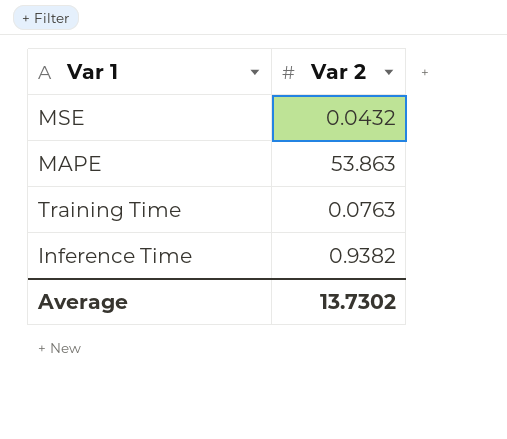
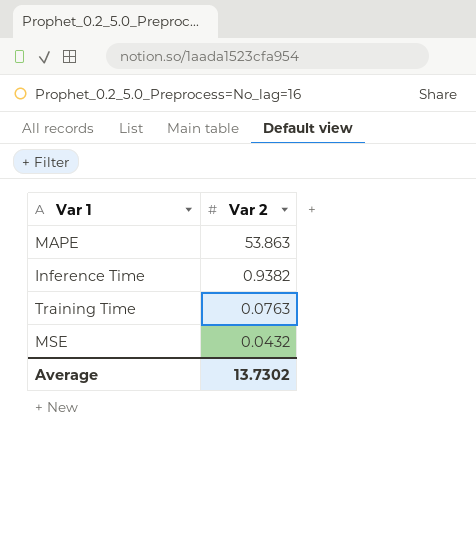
row order: none -> Var 2 descending

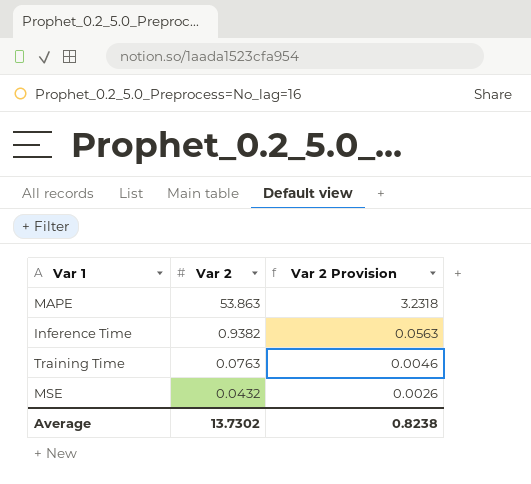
column Var 2 Provision | formula: none -> [Var 2] * 0.06

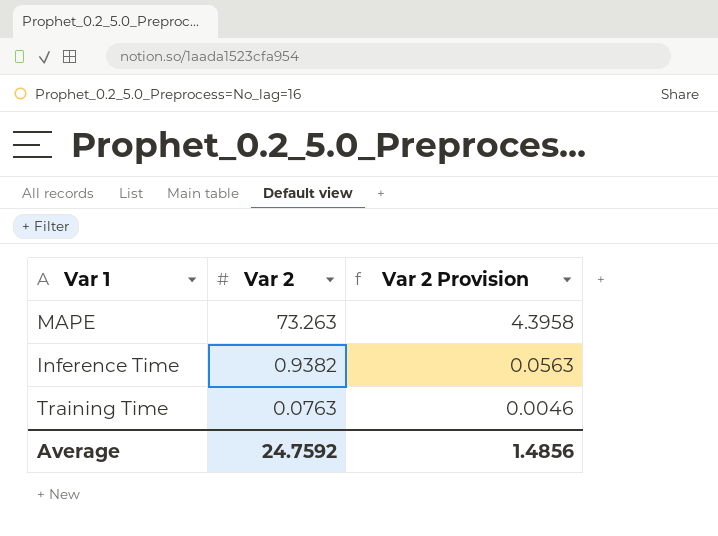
row MSE: 0.0432 | 0.0026 -> none
MAPE | Var 2: 53.863 -> 73.263
MAPE | Var 2 Provision: 3.2318 -> 4.3958
Average | Var 2: 13.7302 -> 24.7592
Average | Var 2 Provision: 0.8238 -> 1.4856

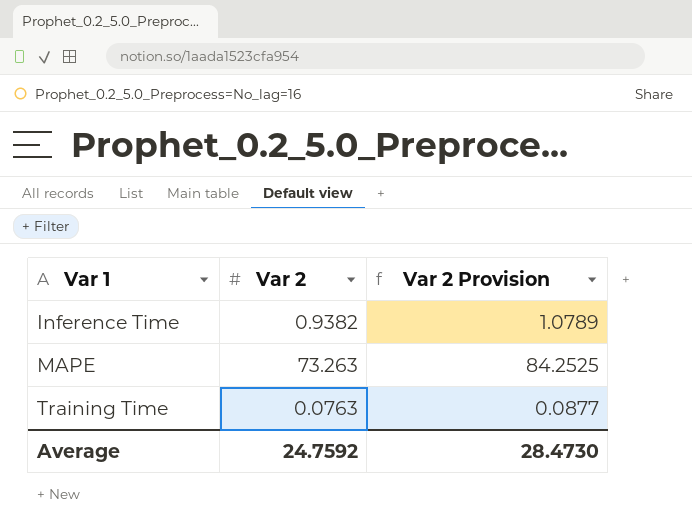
row order: Var 2 descending -> Var 1 ascending
column Var 2 Provision | formula: [Var 2] * 0.06 -> [Var 2] * 1.15
Average | Var 2 Provision: 1.4856 -> 28.4730

